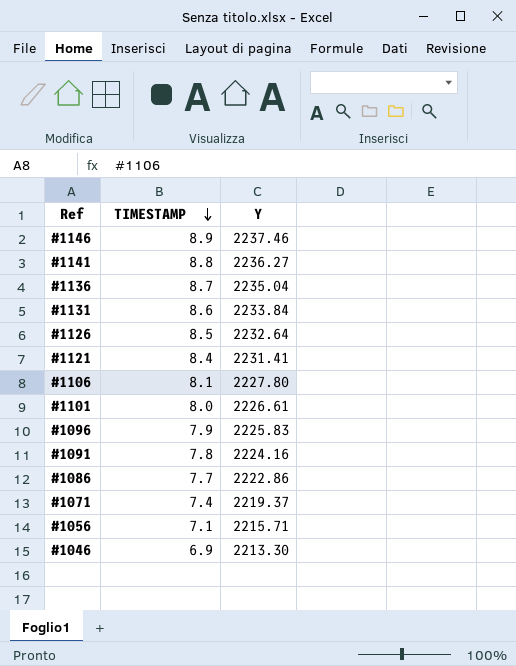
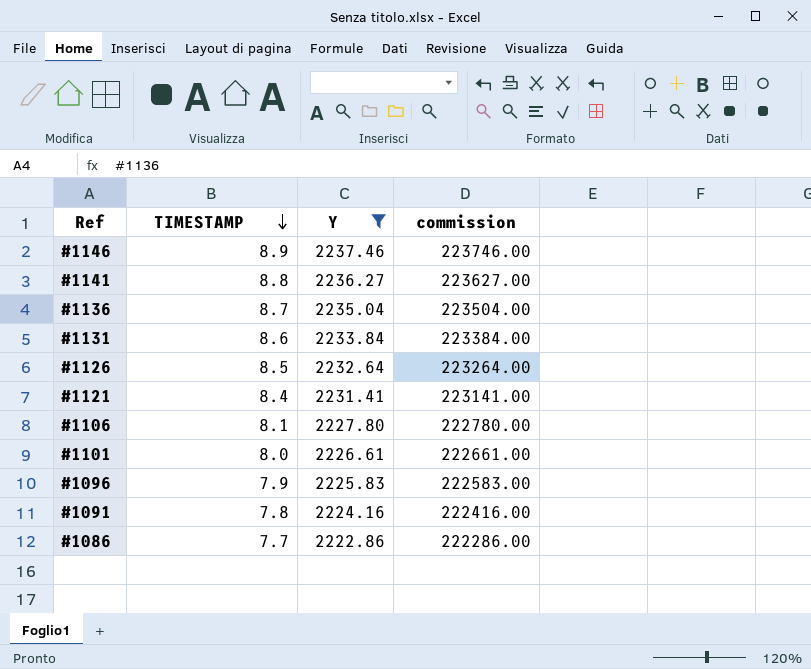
filter: none -> Y >= 2222.86
column commission | formula: none -> [Y] * 100

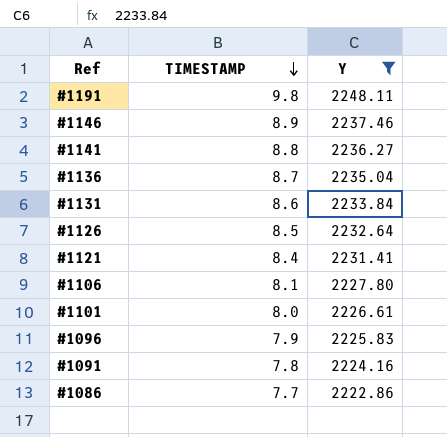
column commission | formula: [Y] * 100 -> none
row #1191: none -> 9.8 | 2248.11

